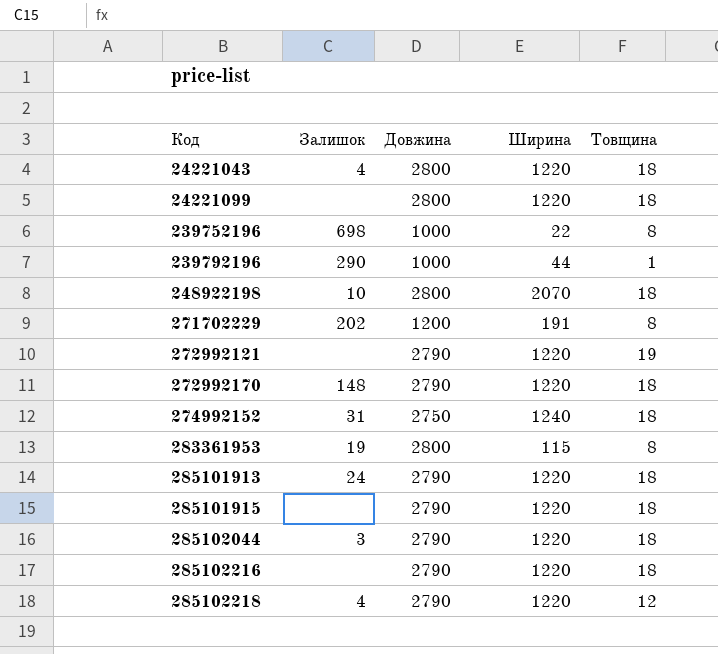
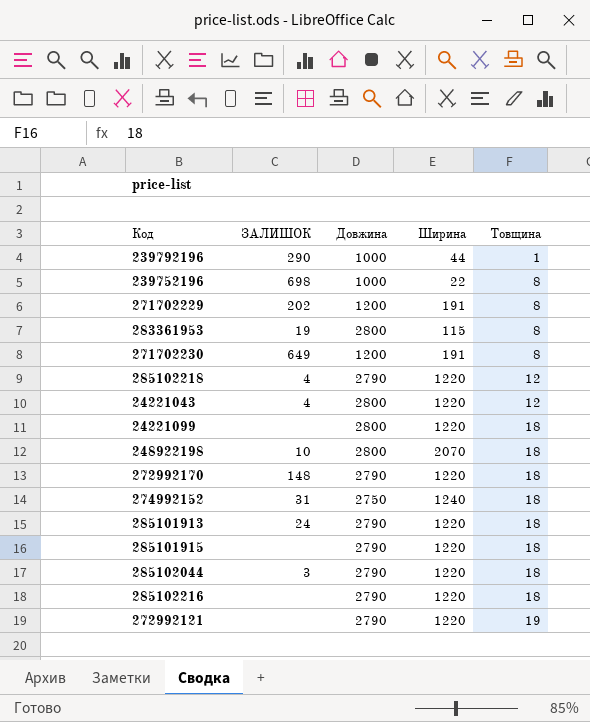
row order: Код ascending -> Товщина ascending
column name: Залишок -> ЗАЛИШОК
row 271702230: none -> 649 | 1200 | 191 | 8
24221043 | Товщина: 18 -> 12

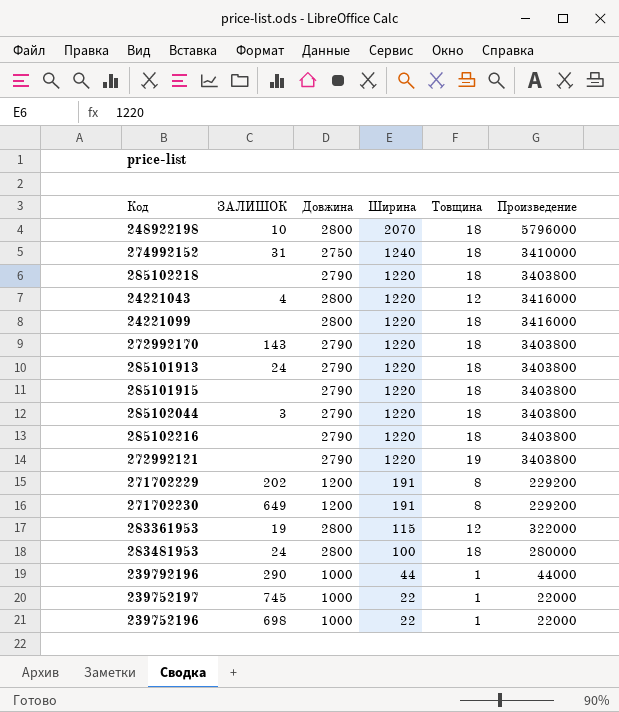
row order: Товщина ascending -> Ширина descending
column Произведение | formula: none -> [Довжина] * [Ширина]
285102218 | ЗАЛИШОК: 4 -> none
285102218 | Товщина: 12 -> 18
272992170 | ЗАЛИШОК: 148 -> 143
283361953 | Товщина: 8 -> 12
row 283481953: none -> 24 | 2800 | 100 | 18 | 280000
row 239752197: none -> 745 | 1000 | 22 | 1 | 22000
239752196 | Товщина: 8 -> 1

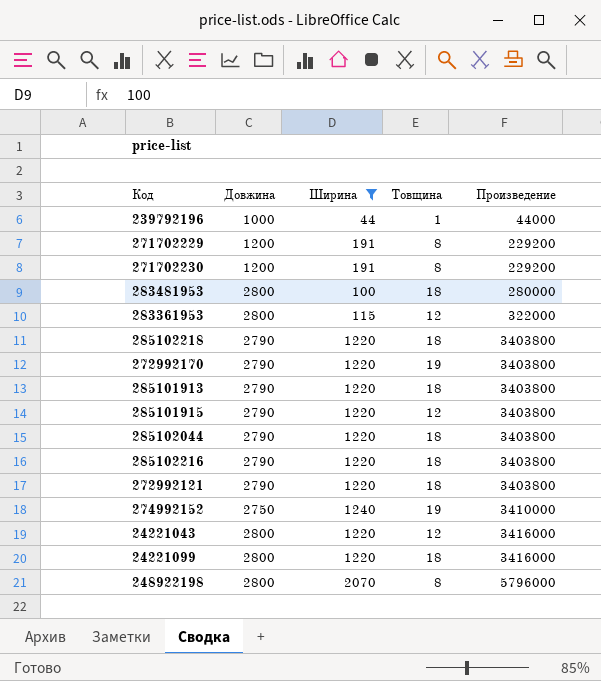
filter: none -> Ширина != 22
row order: Ширина descending -> Произведение ascending
column ЗАЛИШОК | position: 2 -> none
272992170 | Товщина: 18 -> 19
285101915 | Товщина: 18 -> 12
272992121 | Товщина: 19 -> 18
274992152 | Товщина: 18 -> 19
248922198 | Товщина: 18 -> 8

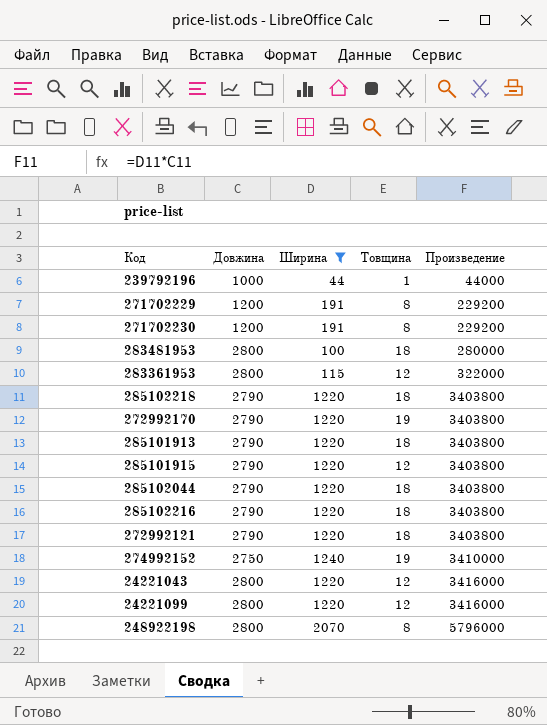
24221099 | Товщина: 18 -> 12

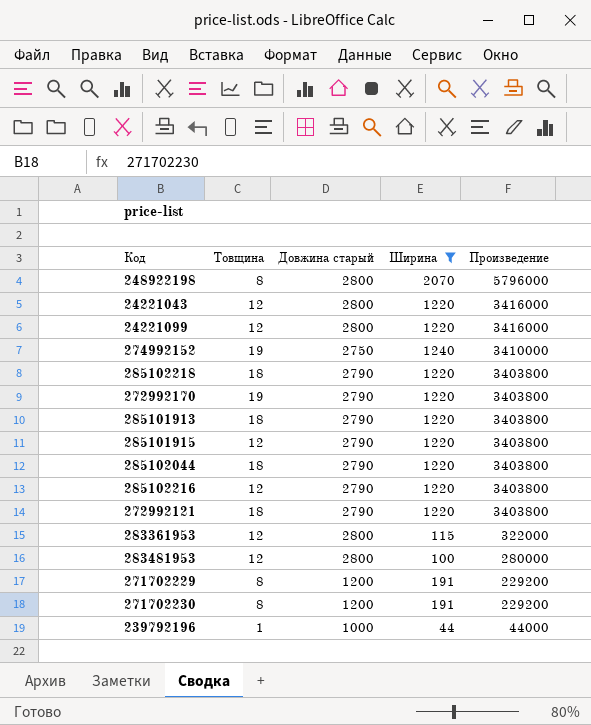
row order: Произведение ascending -> Произведение descending
column Товщина | position: 4 -> 2
column name: Довжина -> Довжина старый
285102216 | Товщина: 18 -> 12
283481953 | Товщина: 18 -> 12

